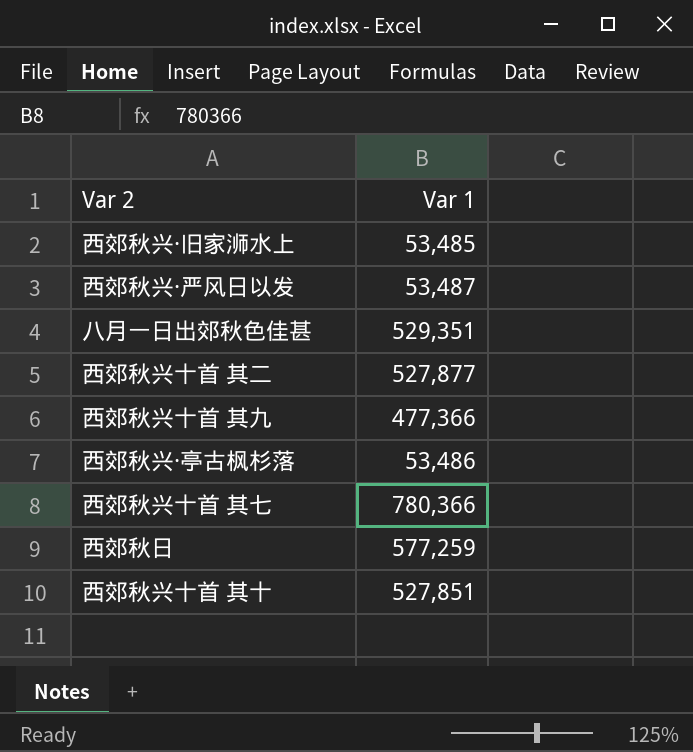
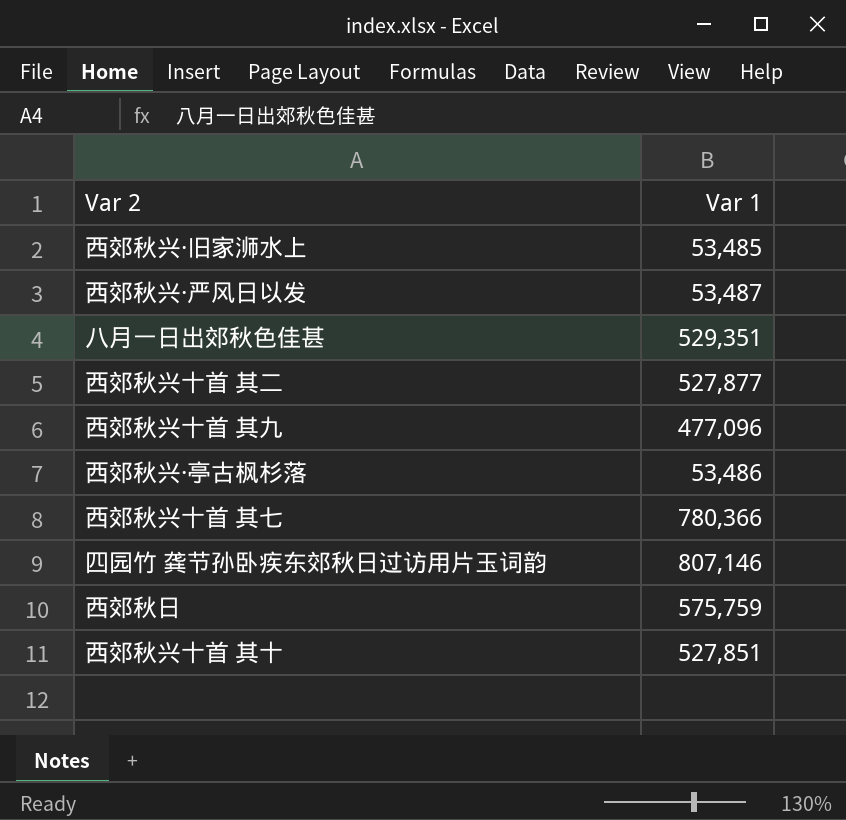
西郊秋兴十首 其九 | Var 1: 477,366 -> 477,096
row 四园竹 龚节孙卧疾东郊秋日过访用片玉词韵: none -> 807,146
西郊秋日 | Var 1: 577,259 -> 575,759

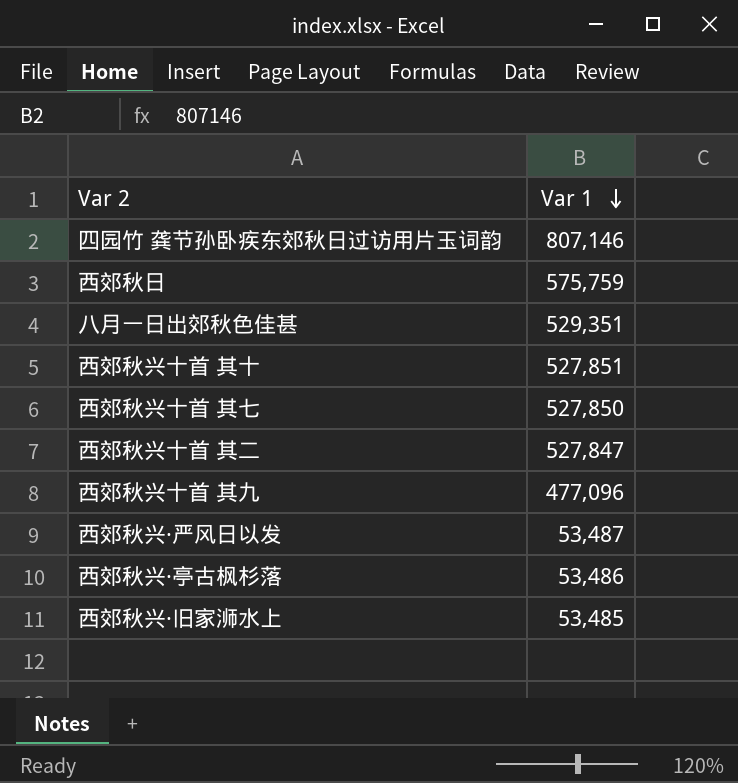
row order: none -> Var 1 descending
西郊秋兴十首 其七 | Var 1: 780,366 -> 527,850
西郊秋兴十首 其二 | Var 1: 527,877 -> 527,847

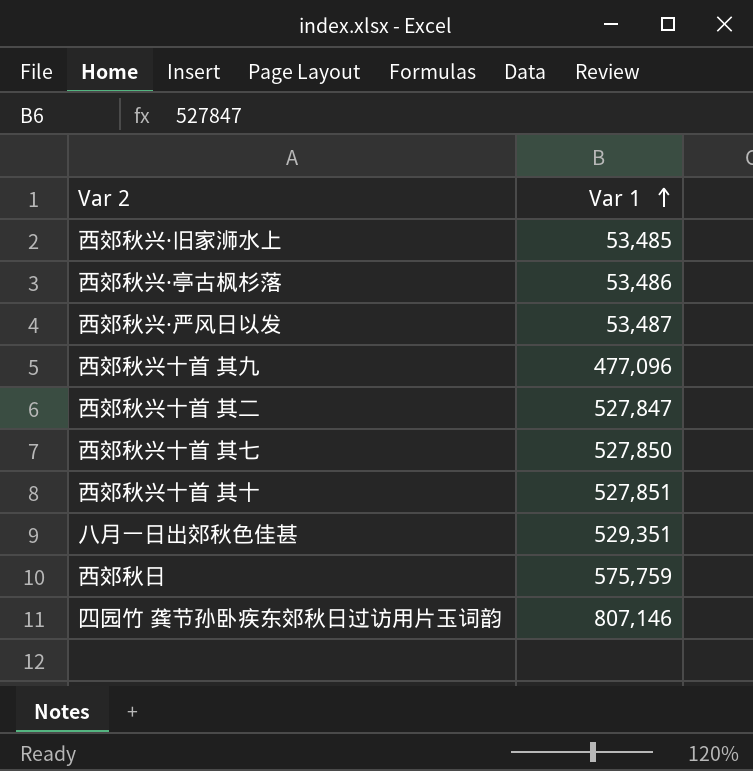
row order: Var 1 descending -> Var 1 ascending

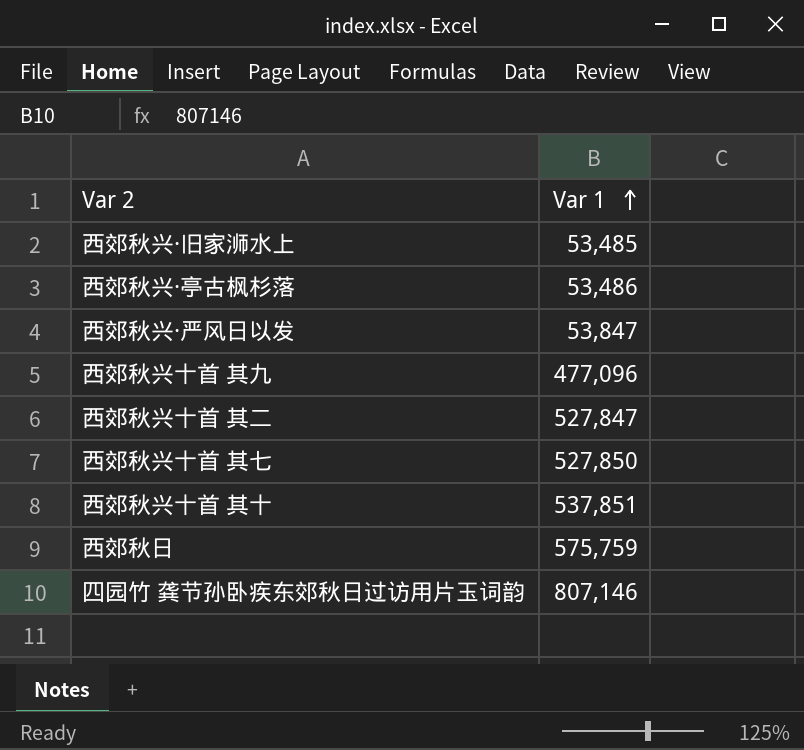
row 八月一日出郊秋色佳甚: 529,351 -> none
西郊秋兴·严风日以发 | Var 1: 53,487 -> 53,847
西郊秋兴十首 其十 | Var 1: 527,851 -> 537,851

